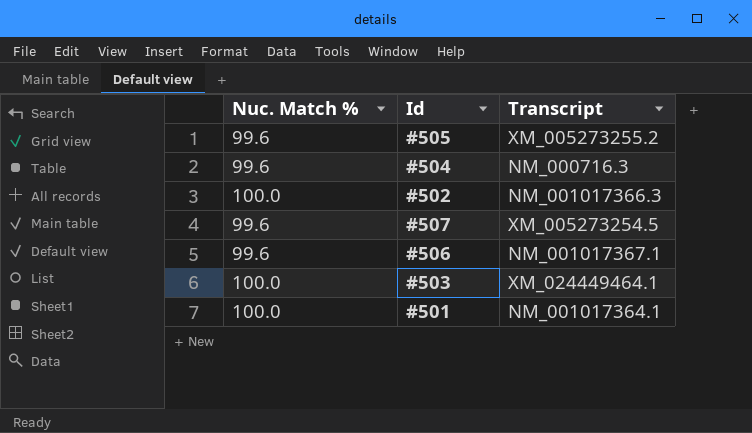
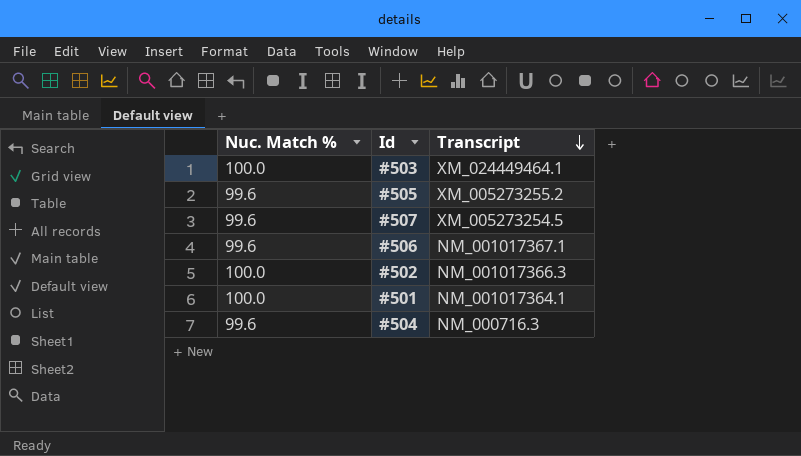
row order: none -> Transcript descending

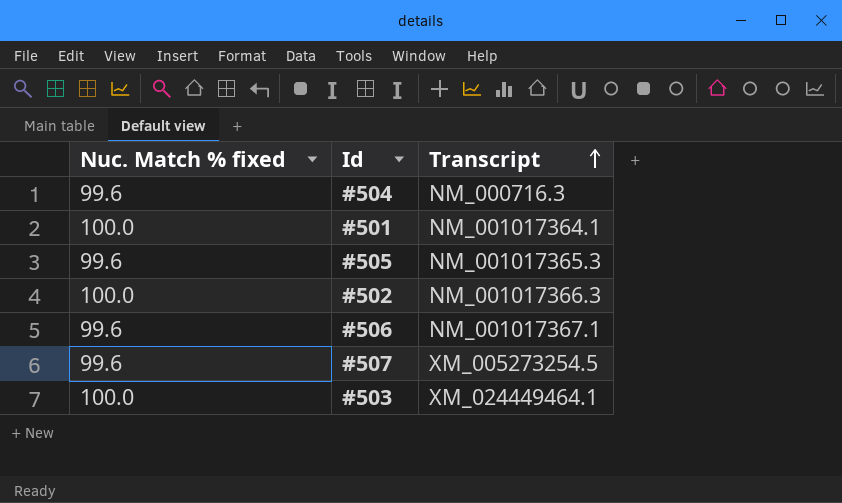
row order: Transcript descending -> Transcript ascending
column name: Nuc. Match % -> Nuc. Match % fixed
#505 | Transcript: XM_005273255.2 -> NM_001017365.3

